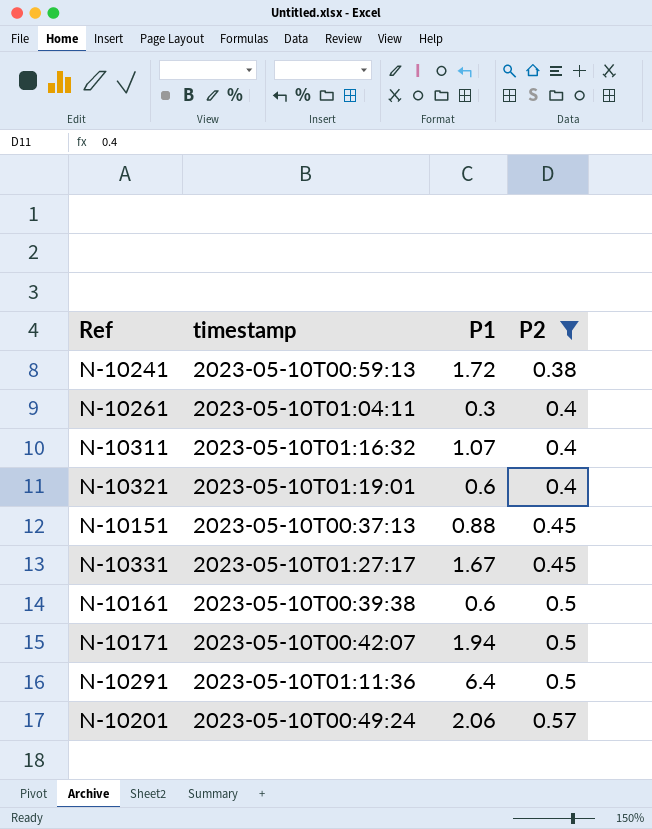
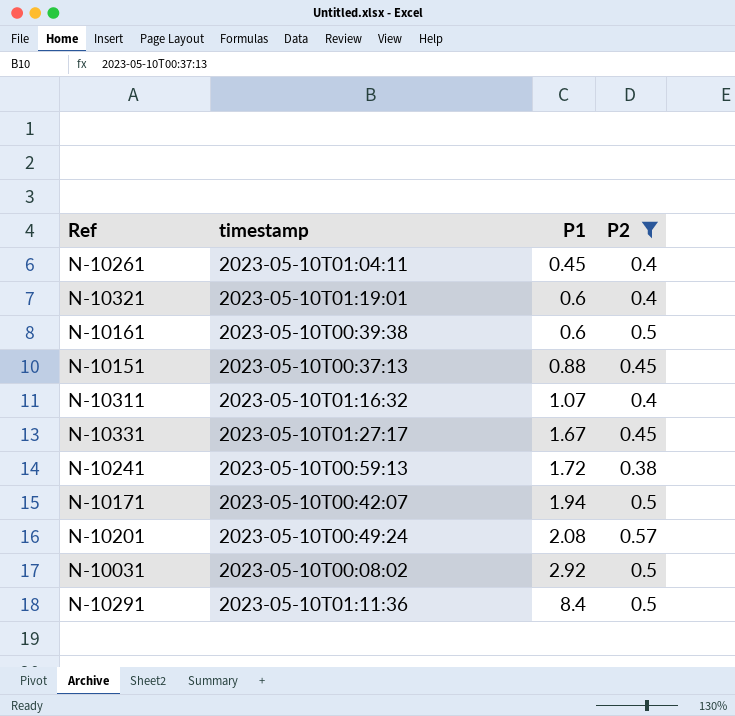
row order: P2 ascending -> P1 ascending
N-10261 | P1: 0.3 -> 0.45
N-10201 | P1: 2.06 -> 2.08
row N-10031: none -> 2023-05-10T00:08:02 | 2.92 | 0.5
N-10291 | P1: 6.4 -> 8.4

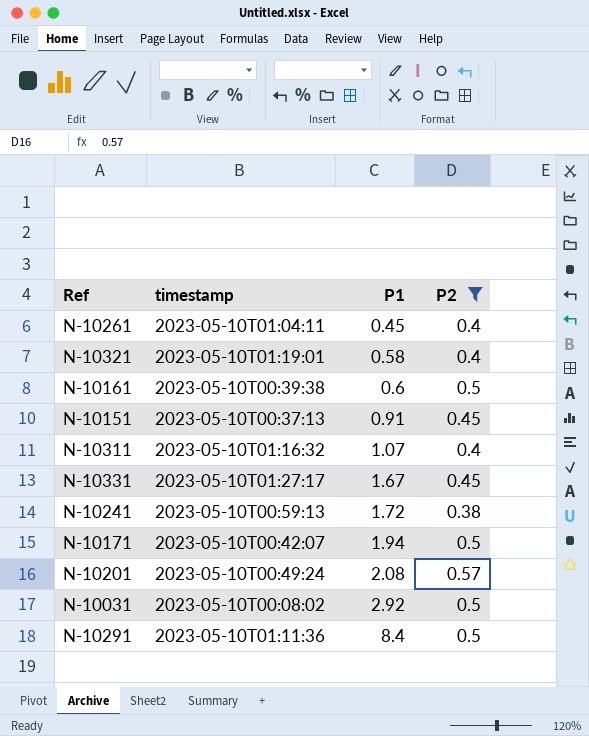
N-10321 | P1: 0.6 -> 0.58
N-10151 | P1: 0.88 -> 0.91

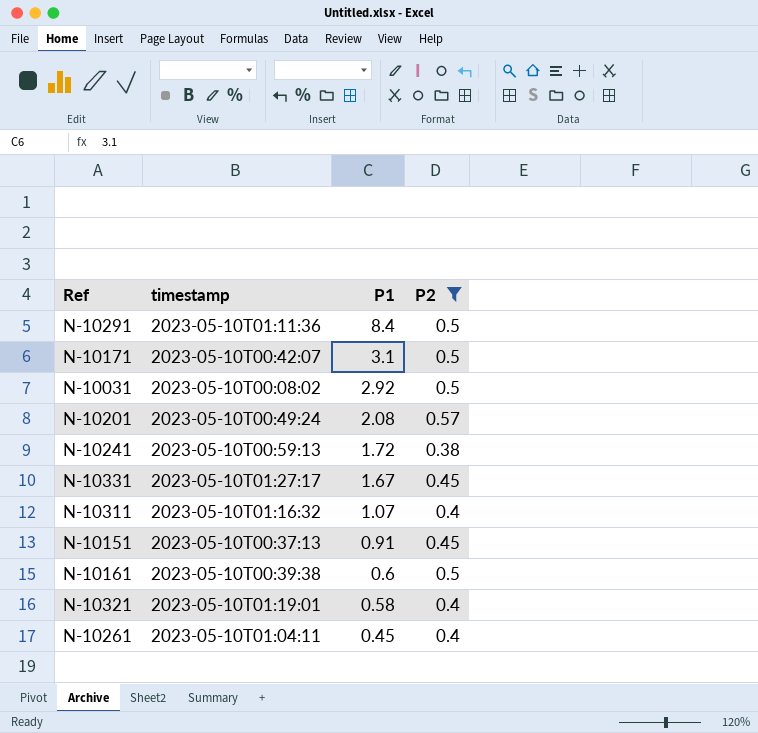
row order: P1 ascending -> P1 descending
N-10171 | P1: 1.94 -> 3.1

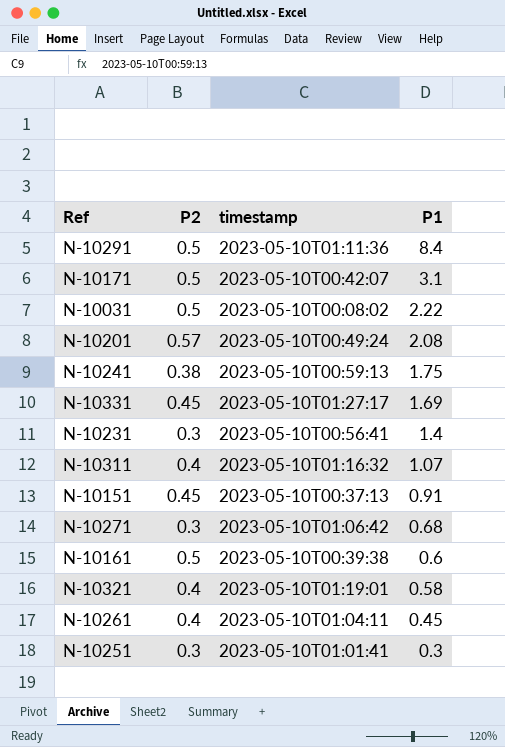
filter: P2 != 0.3 -> none
column P2 | position: 4 -> 2
N-10031 | P1: 2.92 -> 2.22
N-10241 | P1: 1.72 -> 1.75
N-10331 | P1: 1.67 -> 1.69

